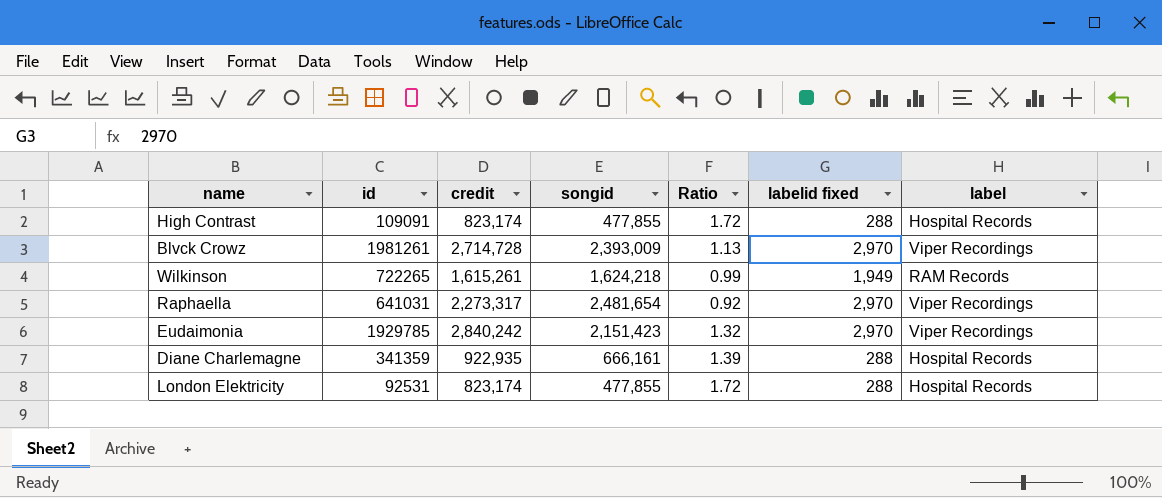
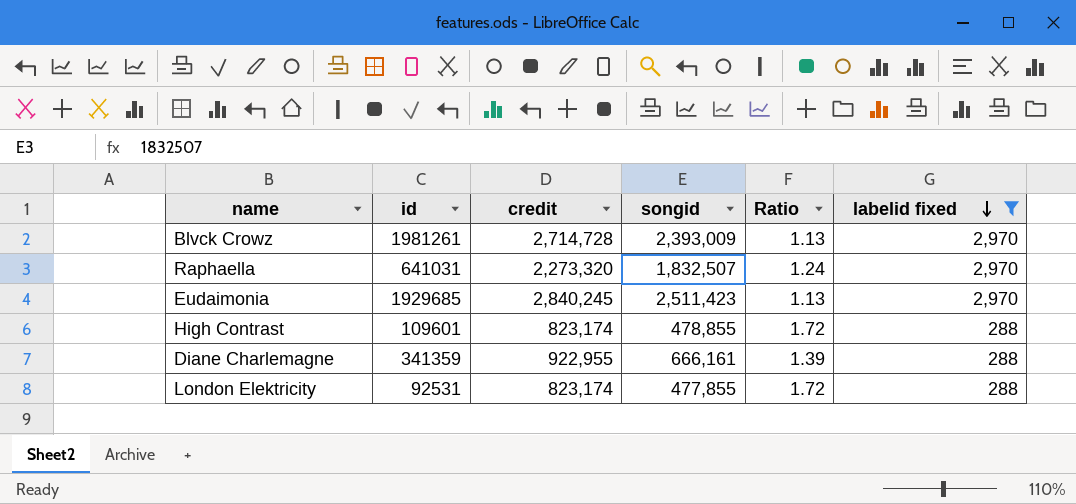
filter: none -> labelid fixed != 1,949
row order: none -> labelid fixed descending
column label | position: 7 -> none
Raphaella | credit: 2,273,317 -> 2,273,320
Raphaella | songid: 2,481,654 -> 1,832,507
Raphaella | Ratio: 0.92 -> 1.24
Eudaimonia | id: 1929785 -> 1929685
Eudaimonia | credit: 2,840,242 -> 2,840,245
Eudaimonia | songid: 2,151,423 -> 2,511,423
Eudaimonia | Ratio: 1.32 -> 1.13
High Contrast | id: 109091 -> 109601
High Contrast | songid: 477,855 -> 478,855
Diane Charlemagne | credit: 922,935 -> 922,955

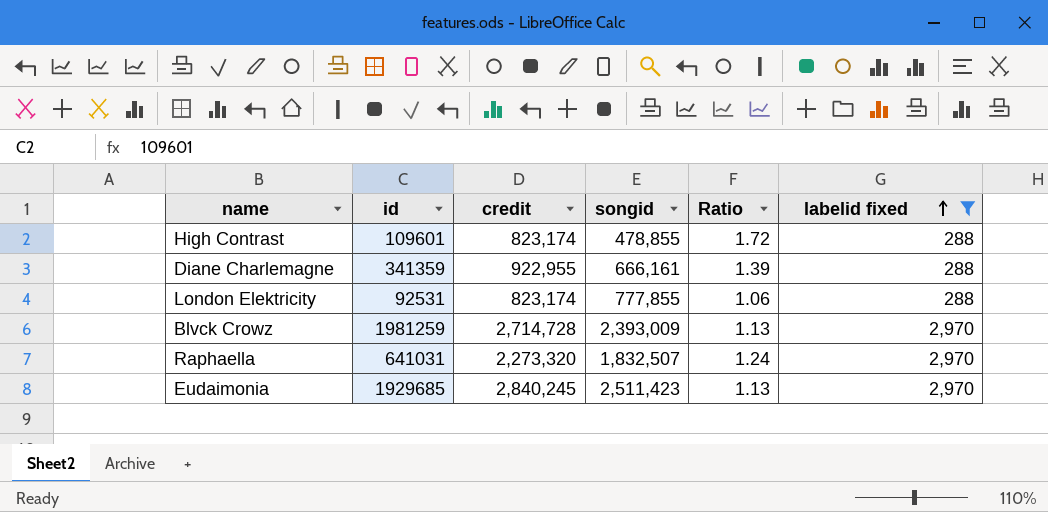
row order: labelid fixed descending -> labelid fixed ascending
London Elektricity | songid: 477,855 -> 777,855
London Elektricity | Ratio: 1.72 -> 1.06
Blvck Crowz | id: 1981261 -> 1981259

